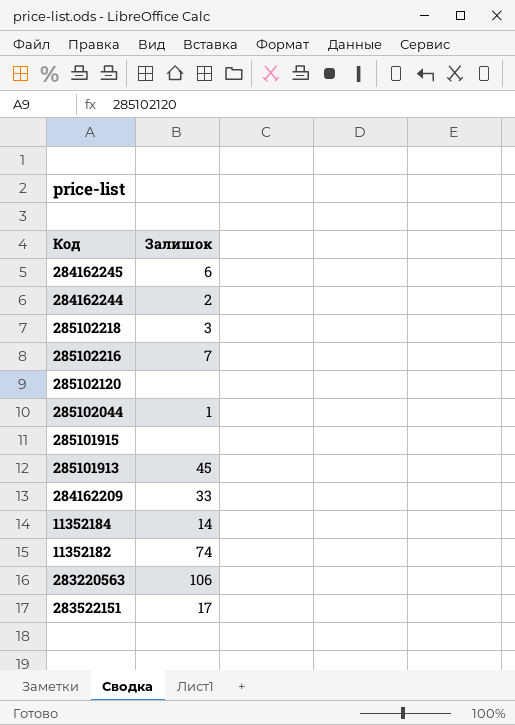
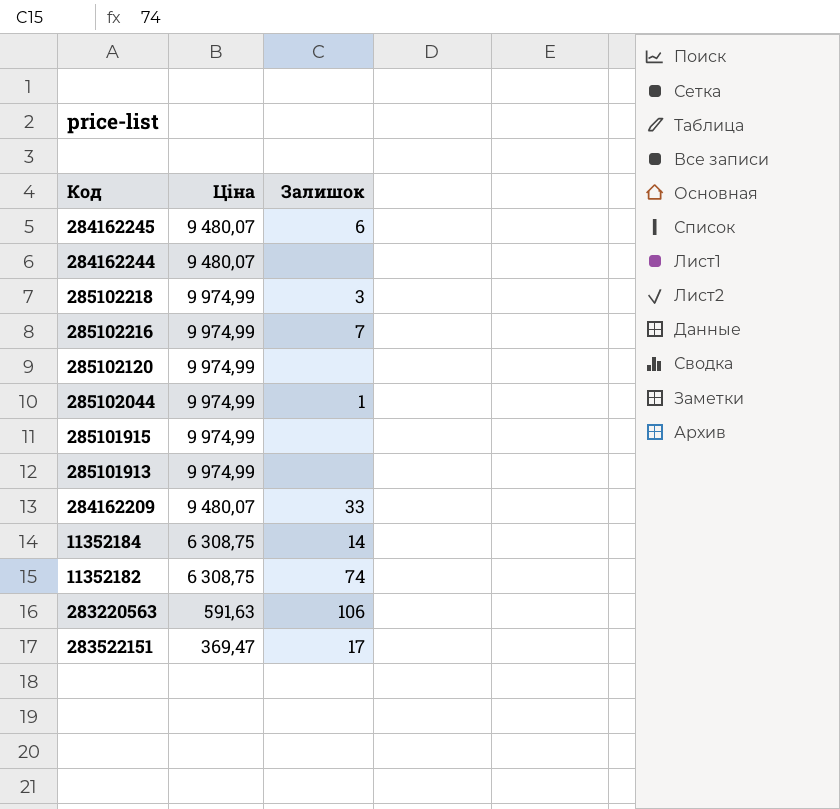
column Ціна | position: none -> 2
284162244 | Залишок: 2 -> none
285101913 | Залишок: 45 -> none

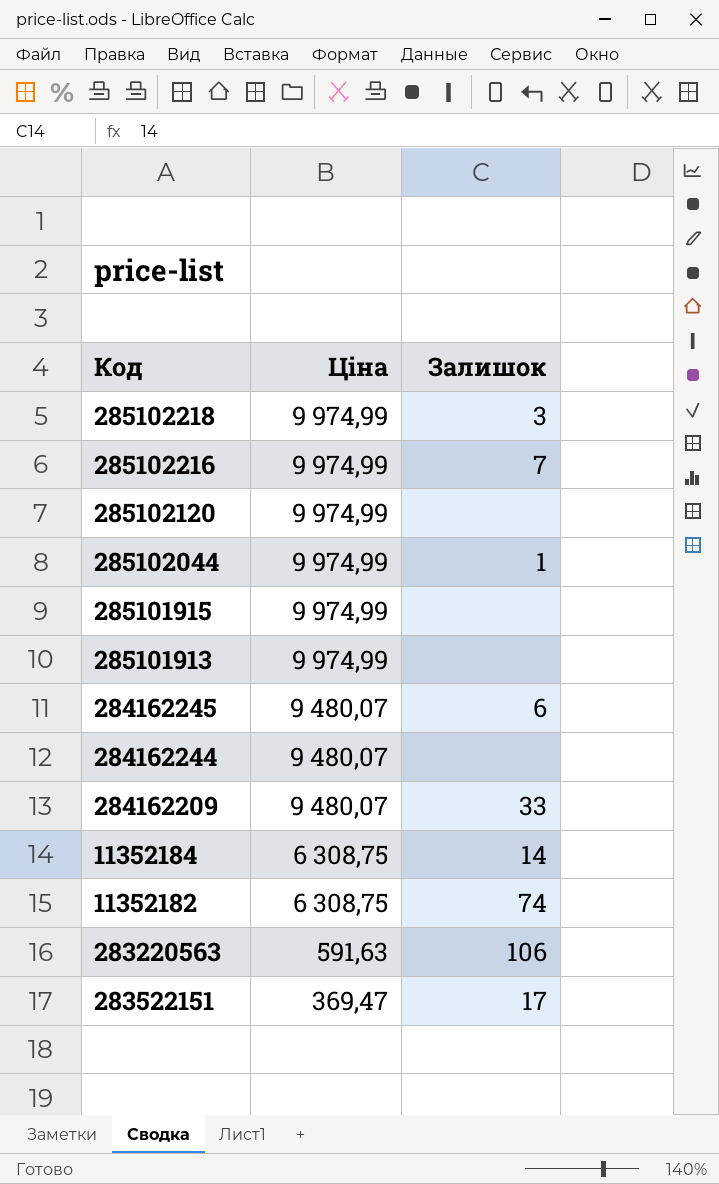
row order: none -> Ціна descending

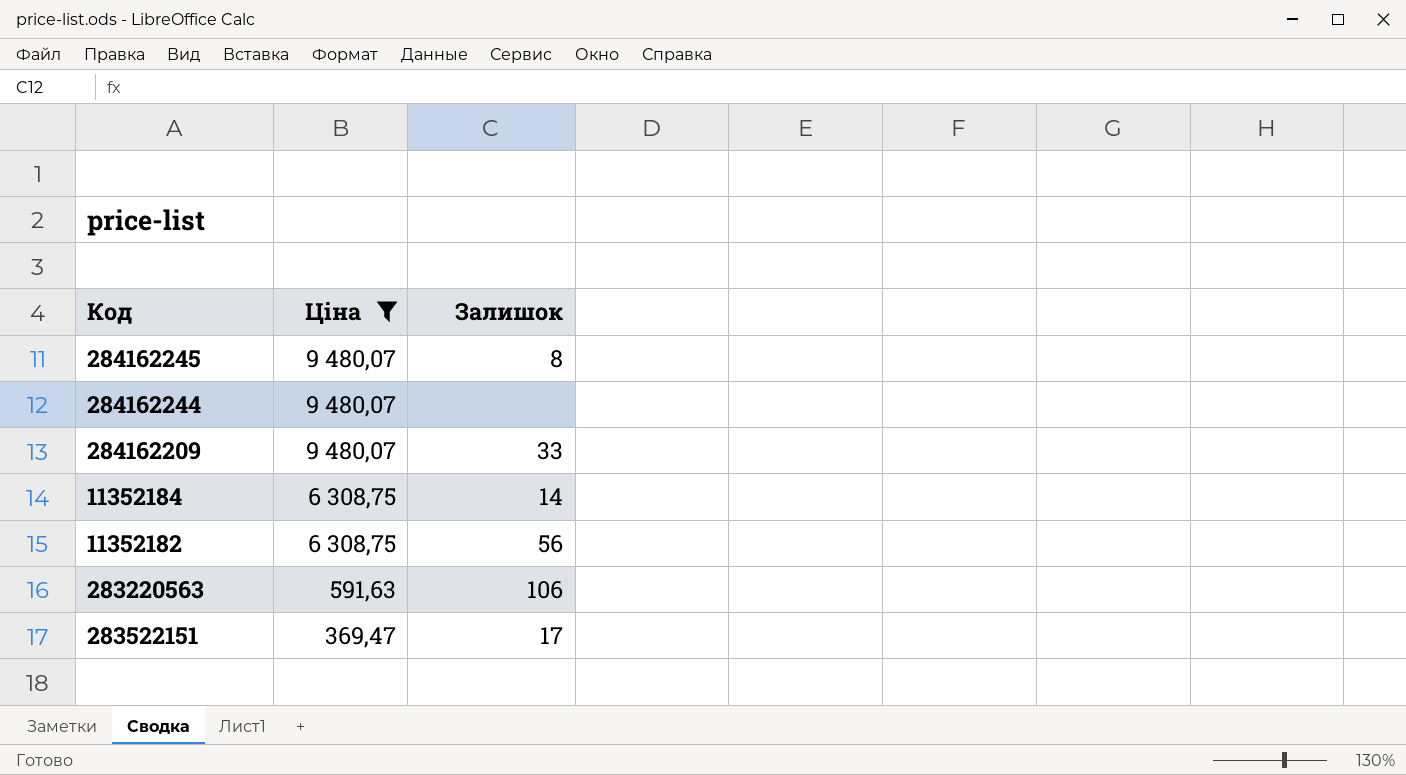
filter: none -> Ціна != 9 974,99
284162245 | Залишок: 6 -> 8
11352182 | Залишок: 74 -> 56

